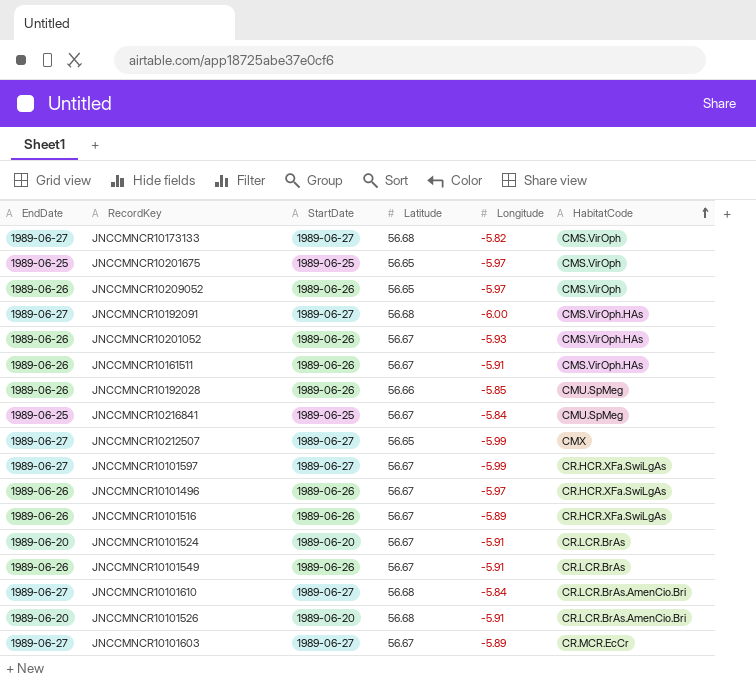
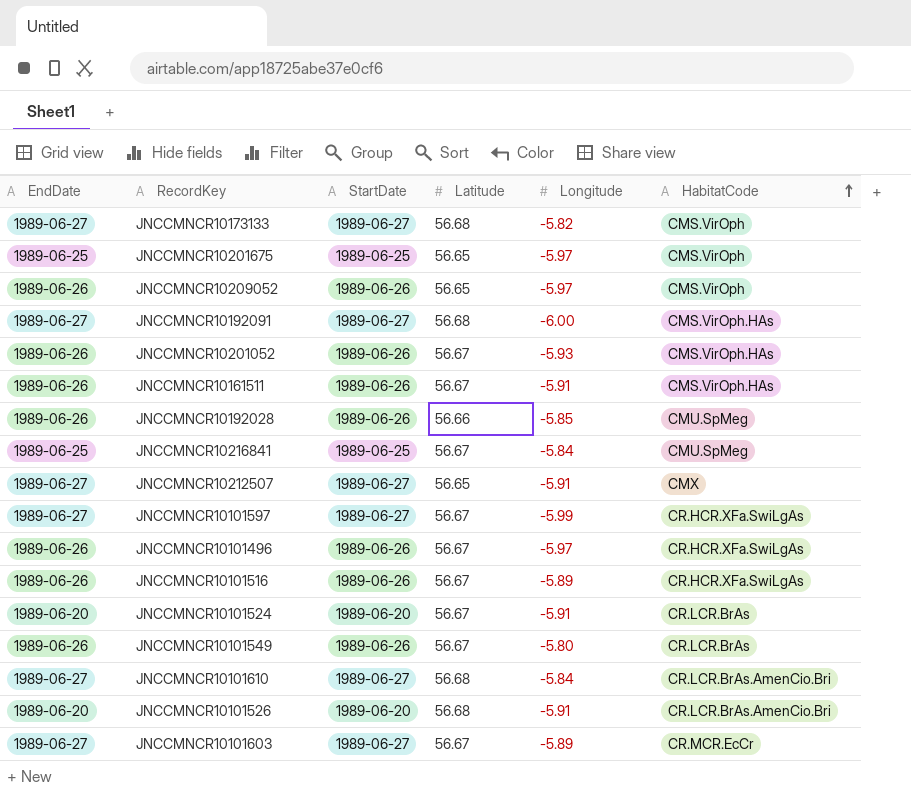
JNCCMNCR10212507 | Longitude: -5.99 -> -5.91
JNCCMNCR10101549 | Longitude: -5.91 -> -5.80

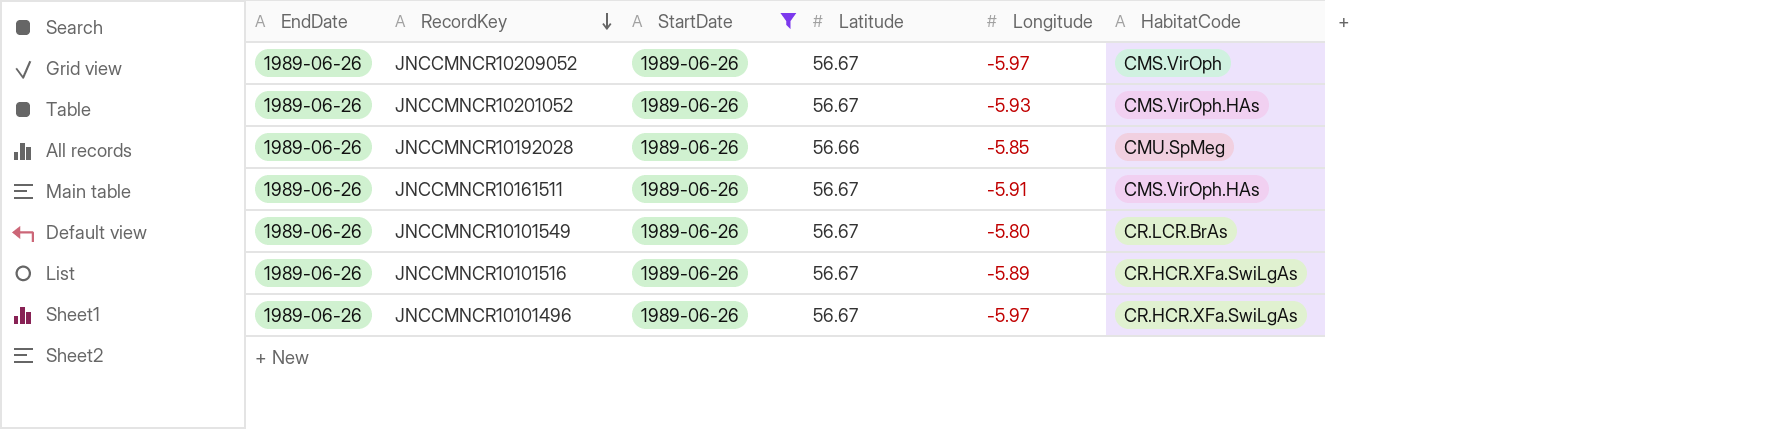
filter: none -> StartDate = 1989-06-26
row order: HabitatCode ascending -> RecordKey descending
JNCCMNCR10209052 | Latitude: 56.65 -> 56.67

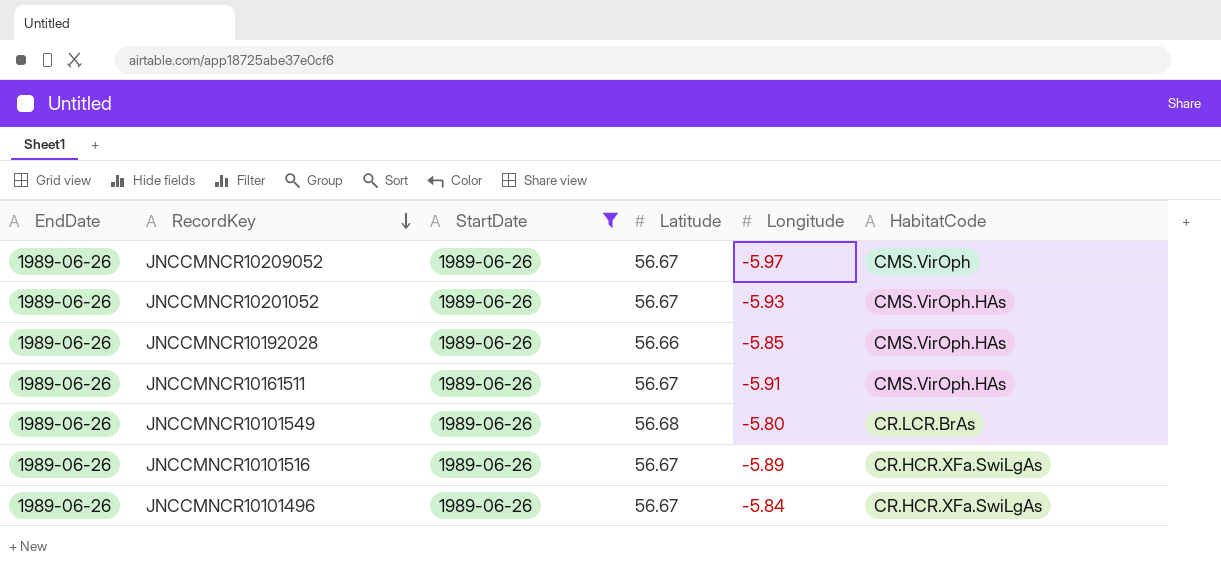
JNCCMNCR10192028 | HabitatCode: CMU.SpMeg -> CMS.VirOph.HAs
JNCCMNCR10101549 | Latitude: 56.67 -> 56.68
JNCCMNCR10101496 | Longitude: -5.97 -> -5.84

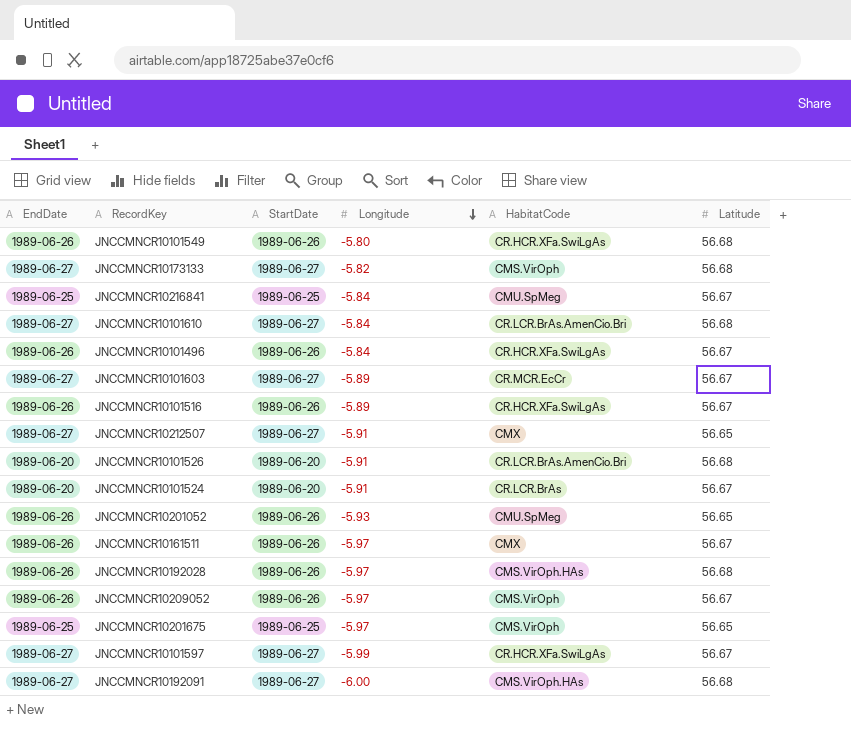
filter: StartDate = 1989-06-26 -> none
row order: RecordKey descending -> Longitude descending
column Latitude | position: 4 -> 6
JNCCMNCR10101549 | HabitatCode: CR.LCR.BrAs -> CR.HCR.XFa.SwiLgAs
JNCCMNCR10201052 | HabitatCode: CMS.VirOph.HAs -> CMU.SpMeg
JNCCMNCR10201052 | Latitude: 56.67 -> 56.65
JNCCMNCR10161511 | Longitude: -5.91 -> -5.97
JNCCMNCR10161511 | HabitatCode: CMS.VirOph.HAs -> CMX
JNCCMNCR10192028 | Longitude: -5.85 -> -5.97
JNCCMNCR10192028 | Latitude: 56.66 -> 56.68

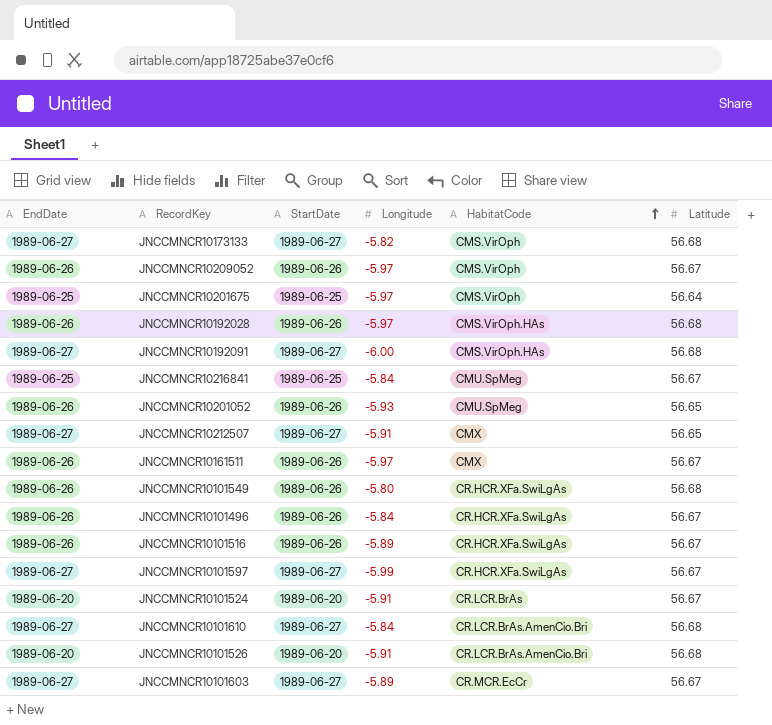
row order: Longitude descending -> HabitatCode ascending
JNCCMNCR10201675 | Latitude: 56.65 -> 56.64

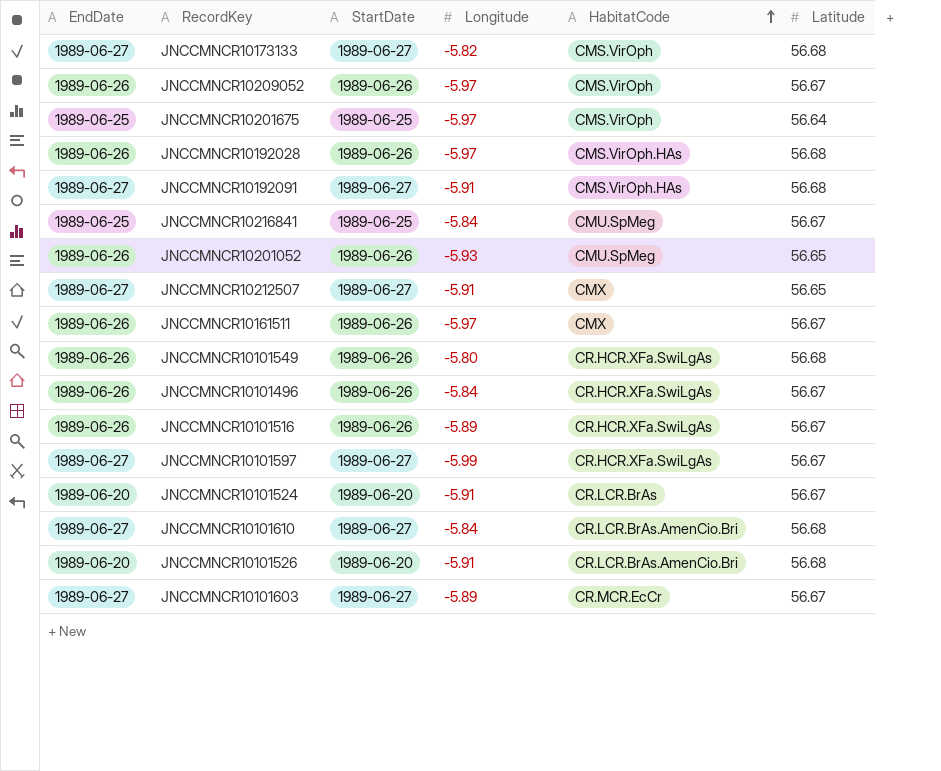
JNCCMNCR10192091 | Longitude: -6.00 -> -5.91

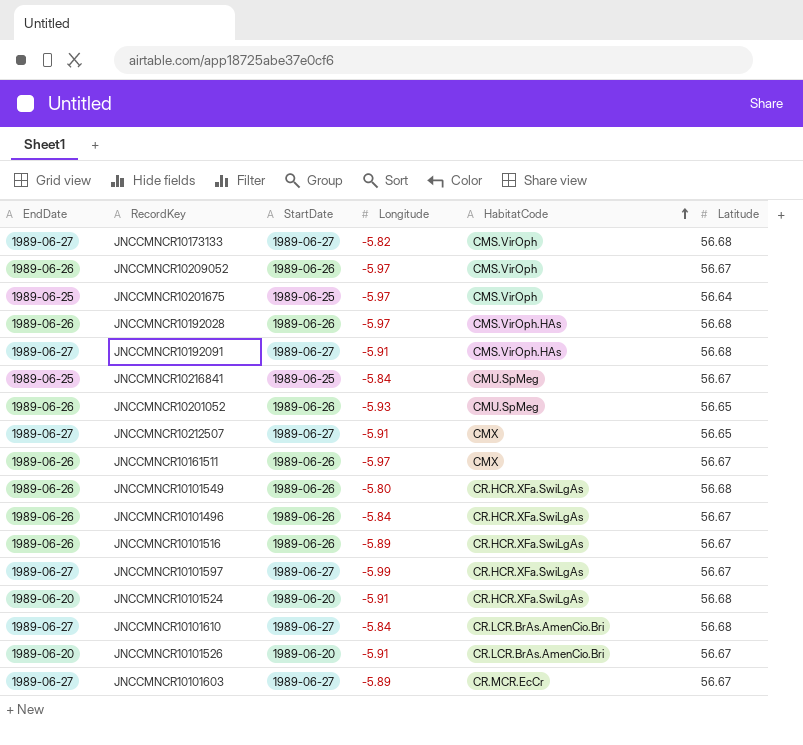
JNCCMNCR10101524 | HabitatCode: CR.LCR.BrAs -> CR.HCR.XFa.SwiLgAs
JNCCMNCR10101524 | Latitude: 56.67 -> 56.68
JNCCMNCR10101526 | Latitude: 56.68 -> 56.67

